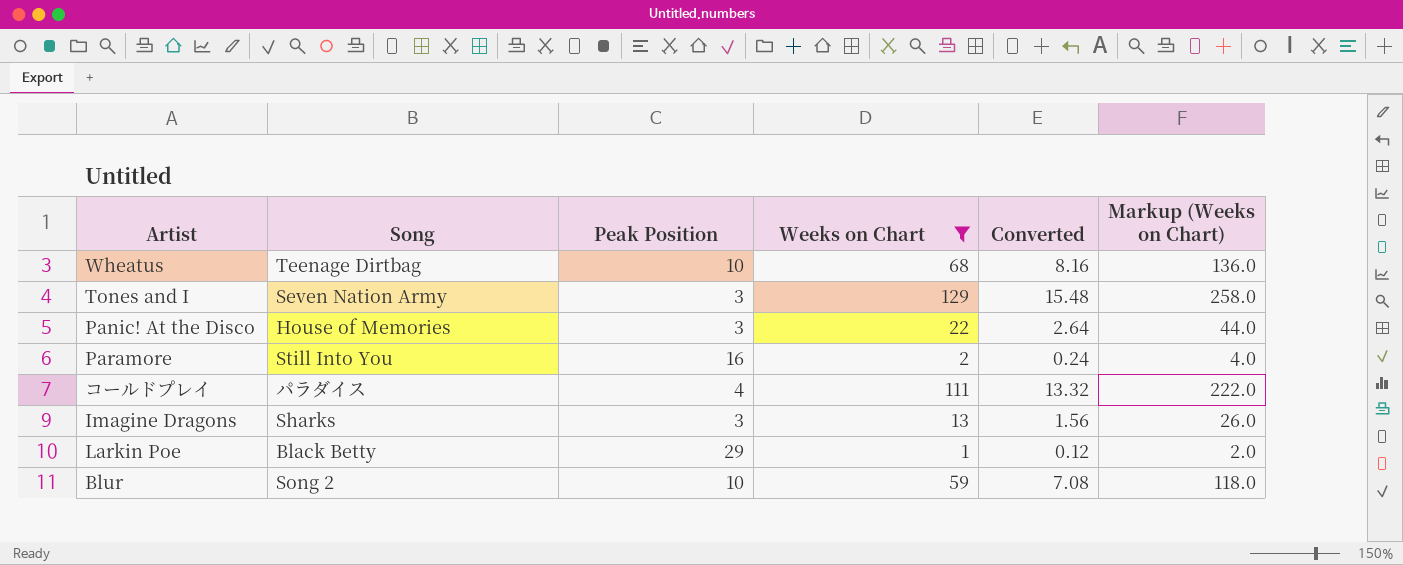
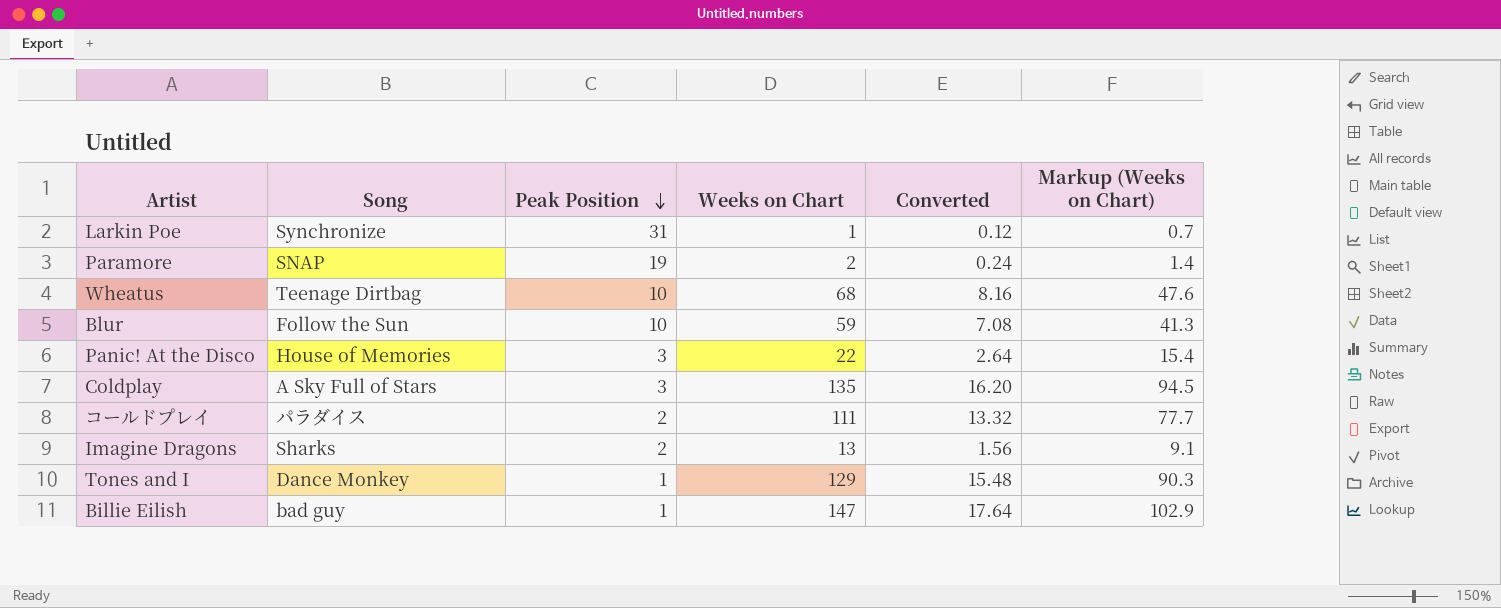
filter: Weeks on Chart <= 129 -> none
row order: none -> Peak Position descending
column Markup (Weeks on Chart) | formula: [Weeks on Chart] * 2 -> [Weeks on Chart] * 0.7
Larkin Poe | Song: Black Betty -> Synchronize
Larkin Poe | Peak Position: 29 -> 31
Paramore | Song: Still Into You -> SNAP
Paramore | Peak Position: 16 -> 19
Blur | Song: Song 2 -> Follow the Sun
コールドプレイ | Peak Position: 4 -> 2
Imagine Dragons | Peak Position: 3 -> 2
Tones and I | Song: Seven Nation Army -> Dance Monkey
Tones and I | Peak Position: 3 -> 1

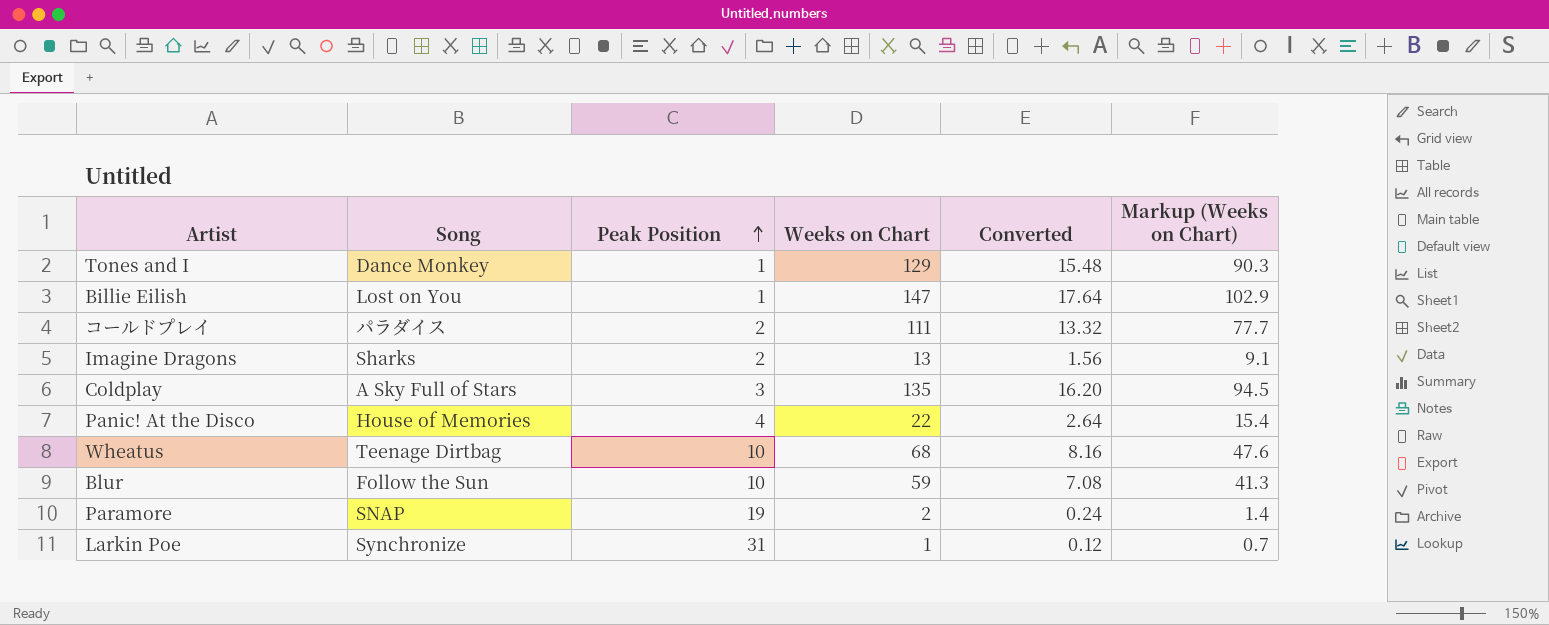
row order: Peak Position descending -> Peak Position ascending
Billie Eilish | Song: bad guy -> Lost on You
Panic! At the Disco | Peak Position: 3 -> 4

